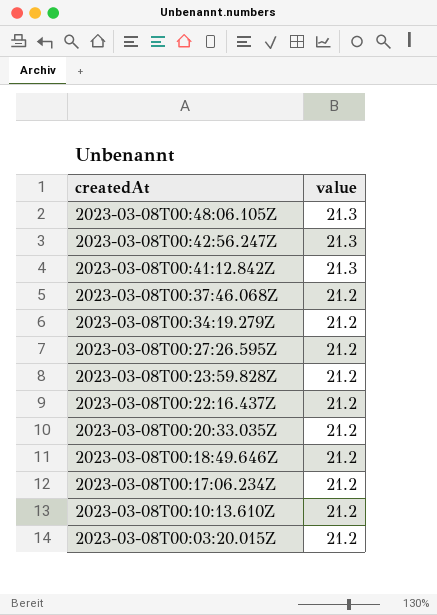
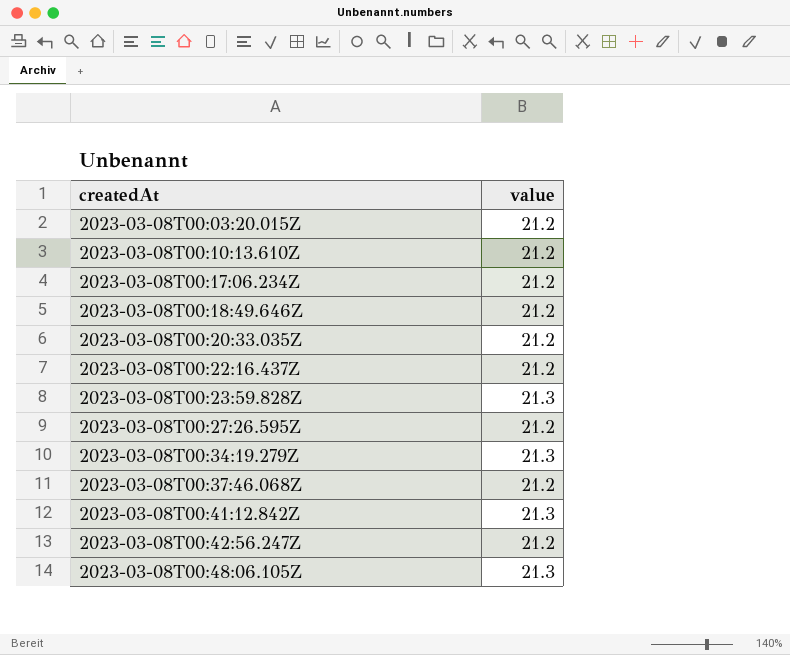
row order: createdAt descending -> createdAt ascending
2023-03-08T00:23:59.828Z | value: 21.2 -> 21.3
2023-03-08T00:34:19.279Z | value: 21.2 -> 21.3
2023-03-08T00:42:56.247Z | value: 21.3 -> 21.2

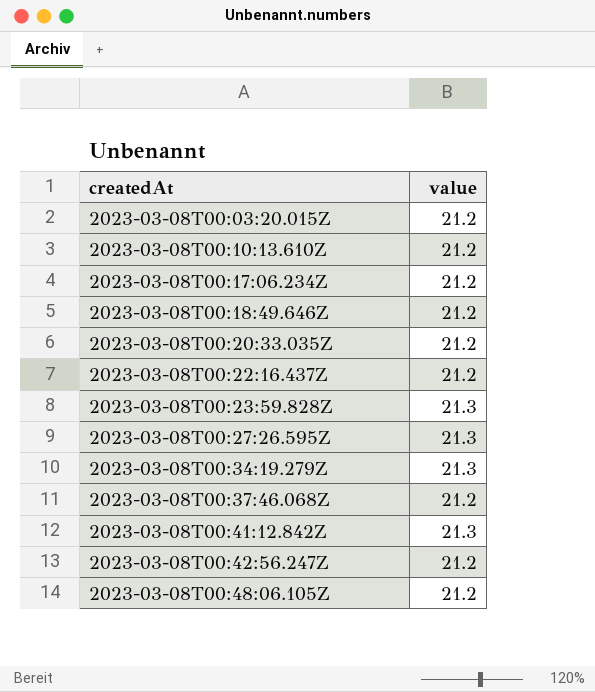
2023-03-08T00:27:26.595Z | value: 21.2 -> 21.3
2023-03-08T00:48:06.105Z | value: 21.3 -> 21.2

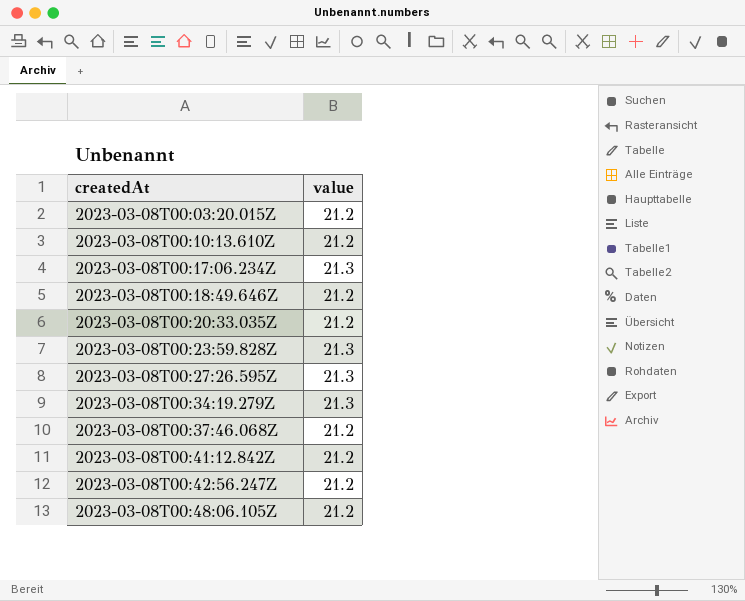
row 2023-03-08T00:22:16.437Z: 21.2 -> none
2023-03-08T00:17:06.234Z | value: 21.2 -> 21.3
2023-03-08T00:41:12.842Z | value: 21.3 -> 21.2

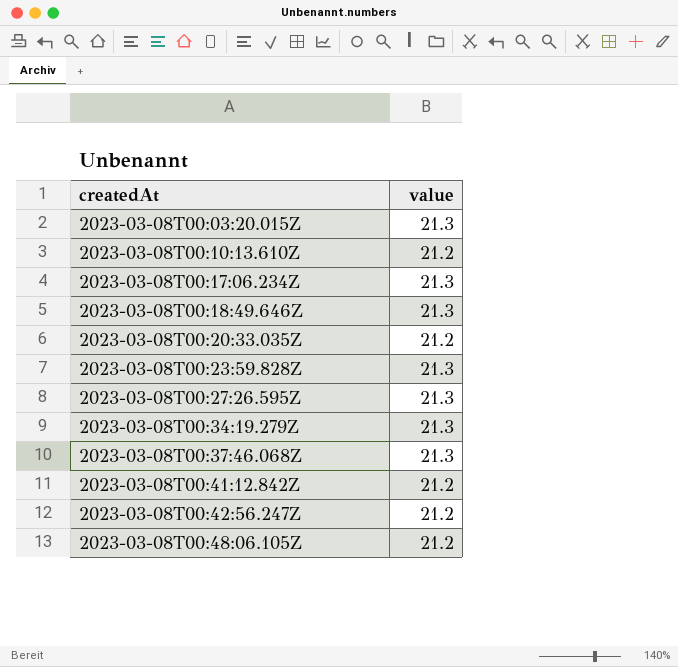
2023-03-08T00:03:20.015Z | value: 21.2 -> 21.3
2023-03-08T00:18:49.646Z | value: 21.2 -> 21.3
2023-03-08T00:37:46.068Z | value: 21.2 -> 21.3

